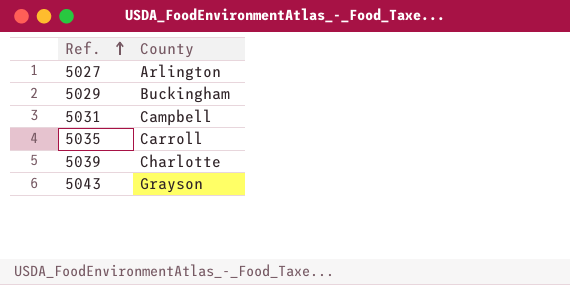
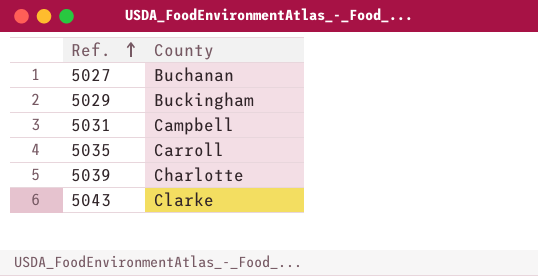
5027 | County: Arlington -> Buchanan
5043 | County: Grayson -> Clarke

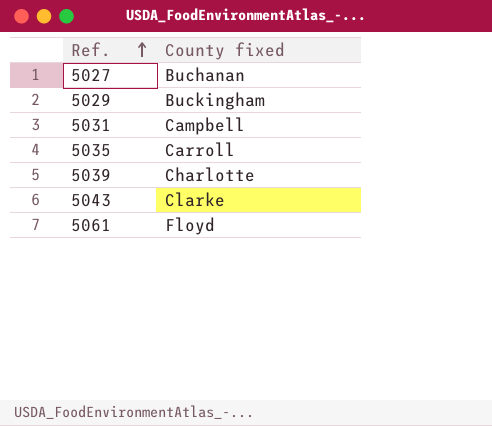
column name: County -> County fixed
row 5061: none -> Floyd

